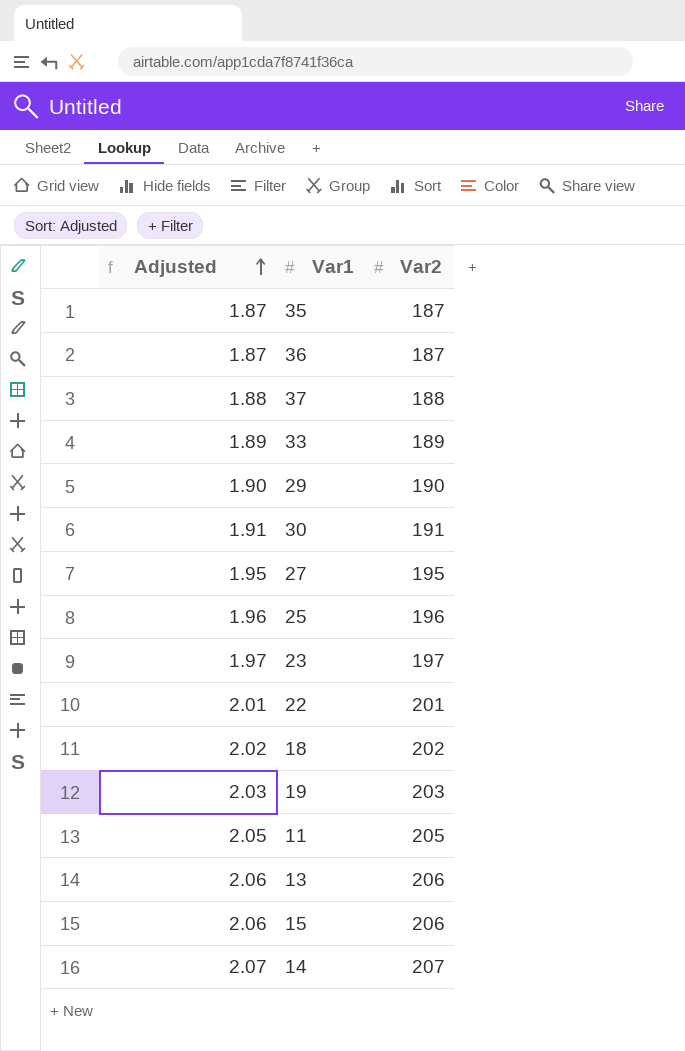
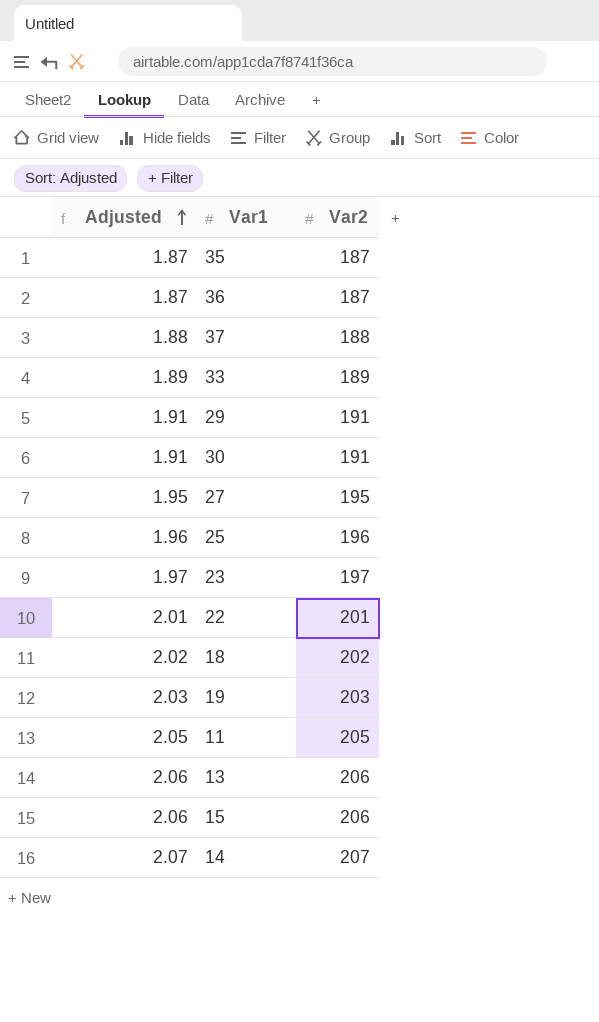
29 | Adjusted: 1.90 -> 1.91
29 | Var2: 190 -> 191

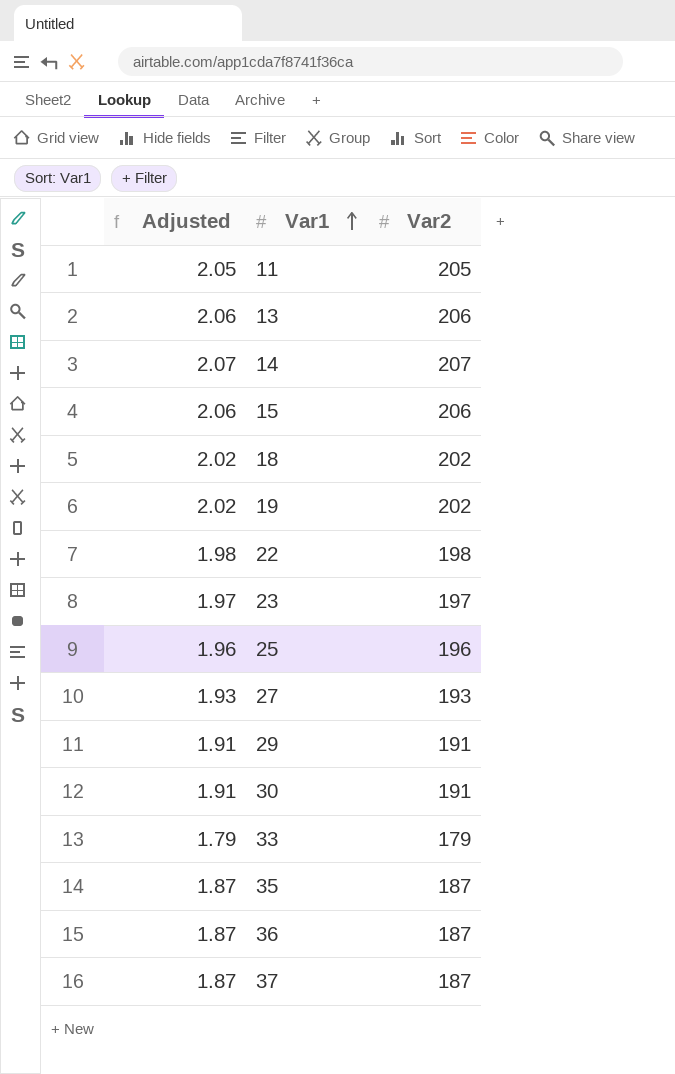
row order: Adjusted ascending -> Var1 ascending
19 | Adjusted: 2.03 -> 2.02
19 | Var2: 203 -> 202
22 | Adjusted: 2.01 -> 1.98
22 | Var2: 201 -> 198
27 | Adjusted: 1.95 -> 1.93
27 | Var2: 195 -> 193
33 | Adjusted: 1.89 -> 1.79
33 | Var2: 189 -> 179
37 | Adjusted: 1.88 -> 1.87
37 | Var2: 188 -> 187

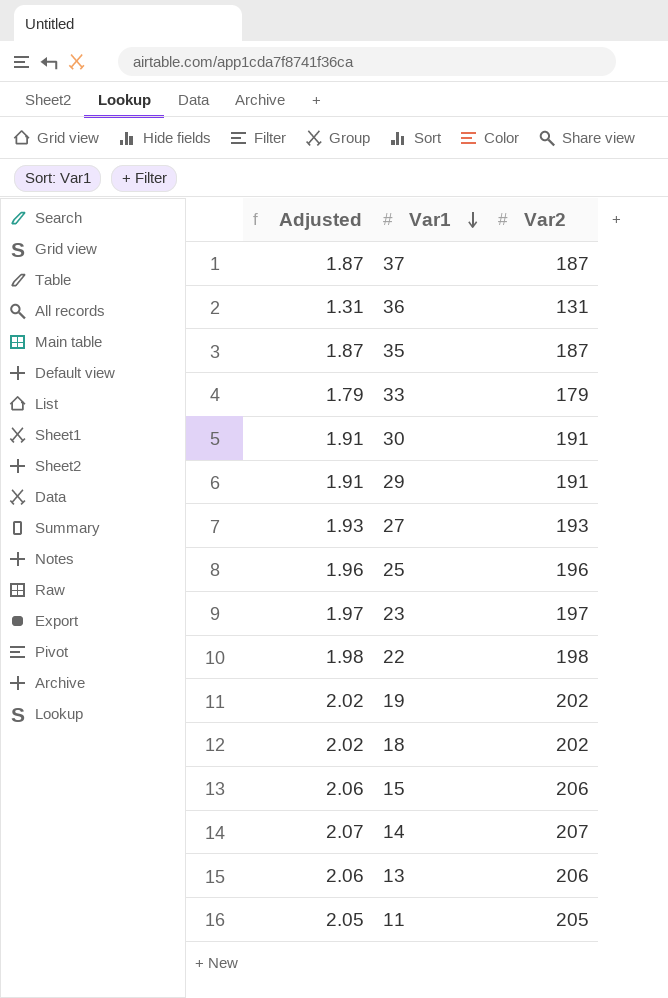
row order: Var1 ascending -> Var1 descending
36 | Adjusted: 1.87 -> 1.31
36 | Var2: 187 -> 131

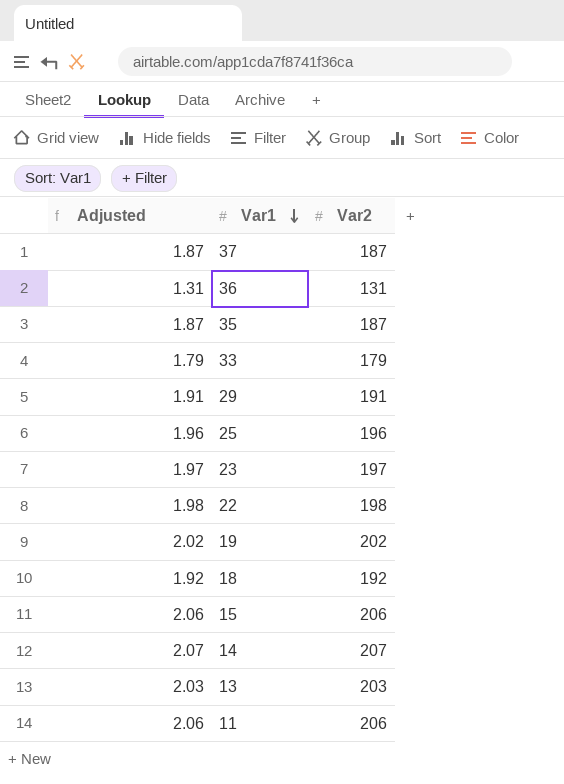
row 30: 1.91 | 191 -> none
row 27: 1.93 | 193 -> none
18 | Adjusted: 2.02 -> 1.92
18 | Var2: 202 -> 192
13 | Adjusted: 2.06 -> 2.03
13 | Var2: 206 -> 203
11 | Adjusted: 2.05 -> 2.06
11 | Var2: 205 -> 206

